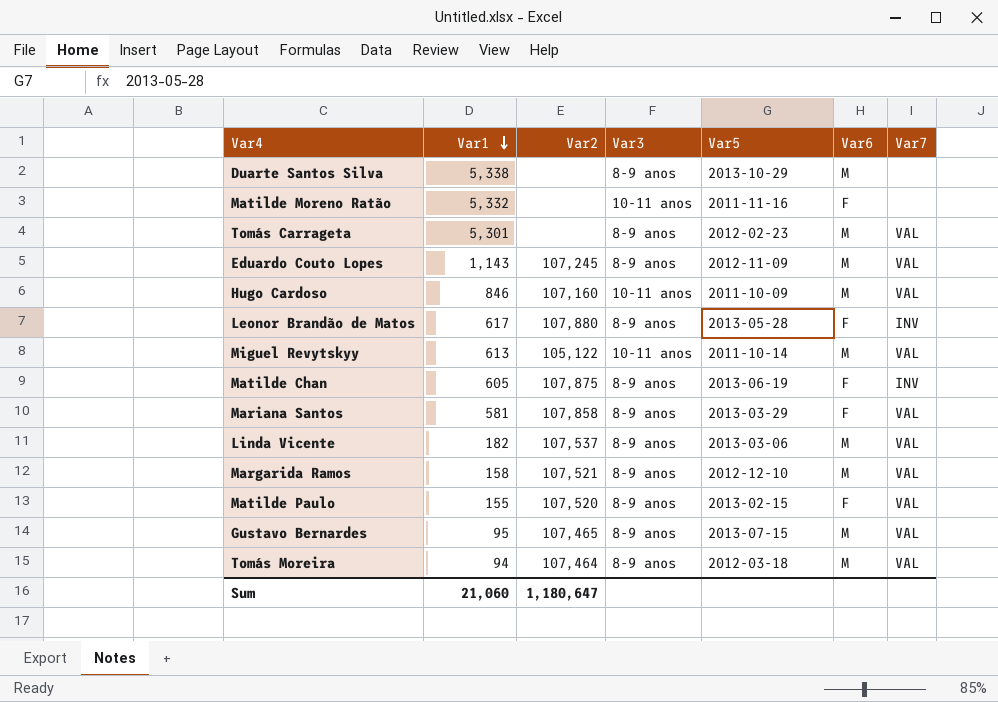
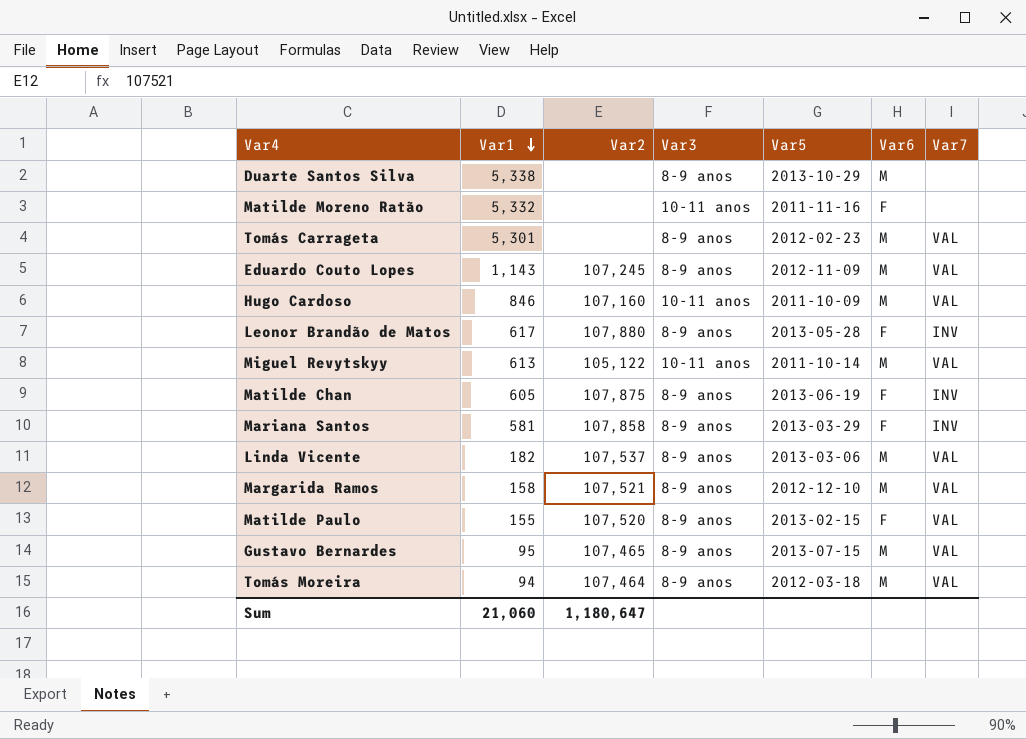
Mariana Santos | Var7: VAL -> INV

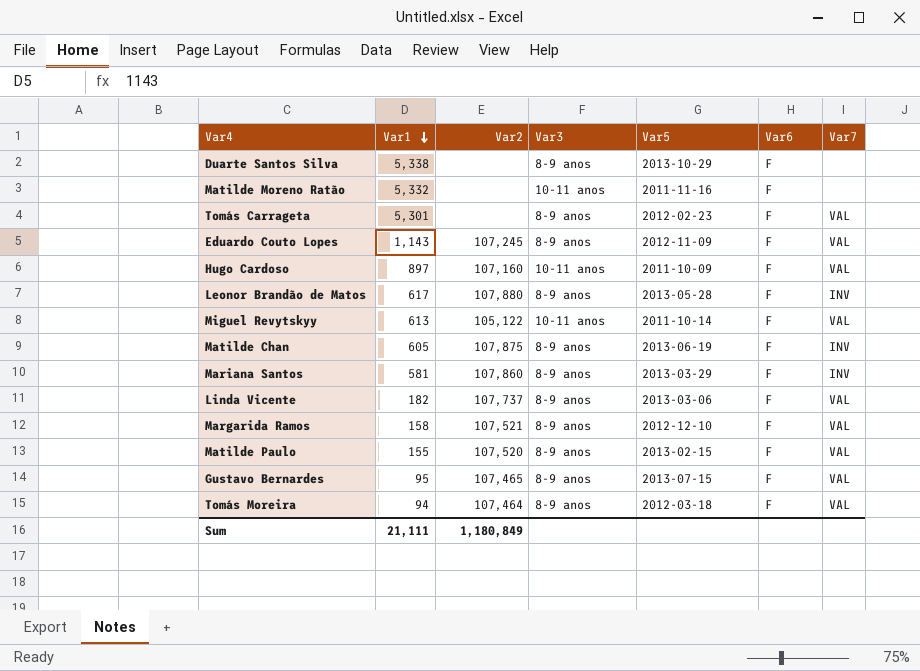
Duarte Santos Silva | Var6: M -> F
Tomás Carrageta | Var6: M -> F
Eduardo Couto Lopes | Var6: M -> F
Hugo Cardoso | Var1: 846 -> 897
Hugo Cardoso | Var6: M -> F
Miguel Revytskyy | Var6: M -> F
Mariana Santos | Var2: 107,858 -> 107,860
Linda Vicente | Var2: 107,537 -> 107,737
Linda Vicente | Var6: M -> F
Margarida Ramos | Var6: M -> F
Gustavo Bernardes | Var6: M -> F
Tomás Moreira | Var6: M -> F
Sum | Var1: 21,060 -> 21,111
Sum | Var2: 1,180,647 -> 1,180,849

